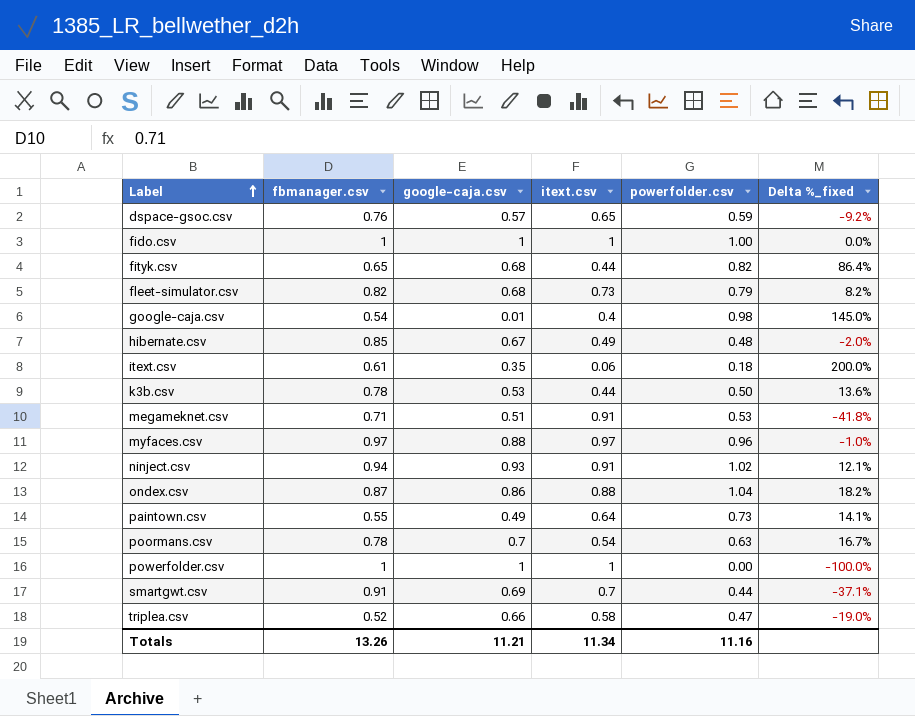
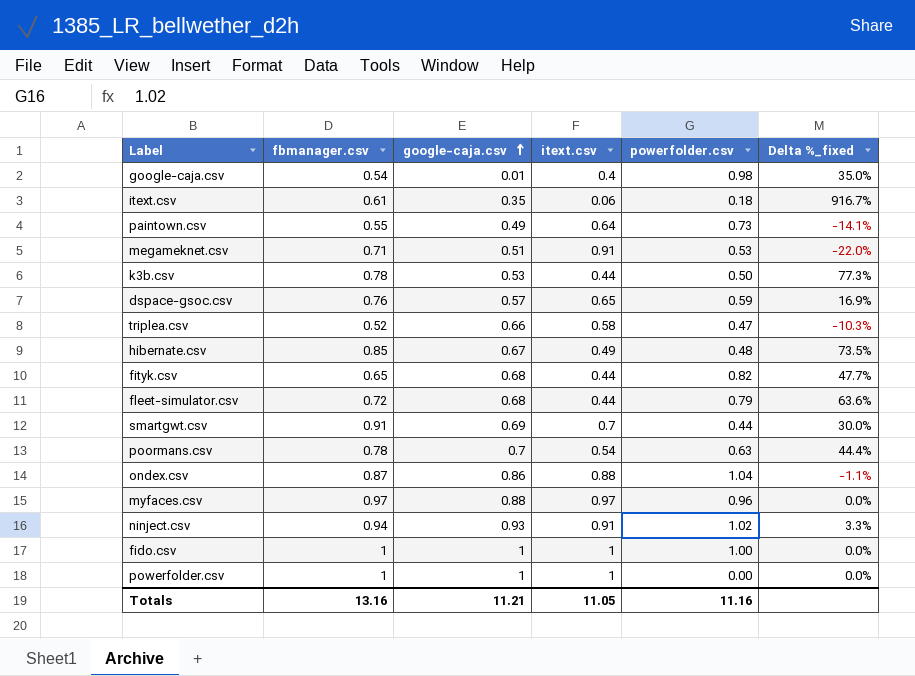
row order: Label ascending -> google-caja.csv ascending
column Delta %_fixed | formula: ([powerfolder.csv] - [itext.csv]) / [itext.csv] -> ([fbmanager.csv] - [itext.csv]) / [itext.csv]
fleet-simulator.csv | fbmanager.csv: 0.82 -> 0.72
fleet-simulator.csv | itext.csv: 0.73 -> 0.44
Totals | fbmanager.csv: 13.26 -> 13.16
Totals | itext.csv: 11.34 -> 11.05

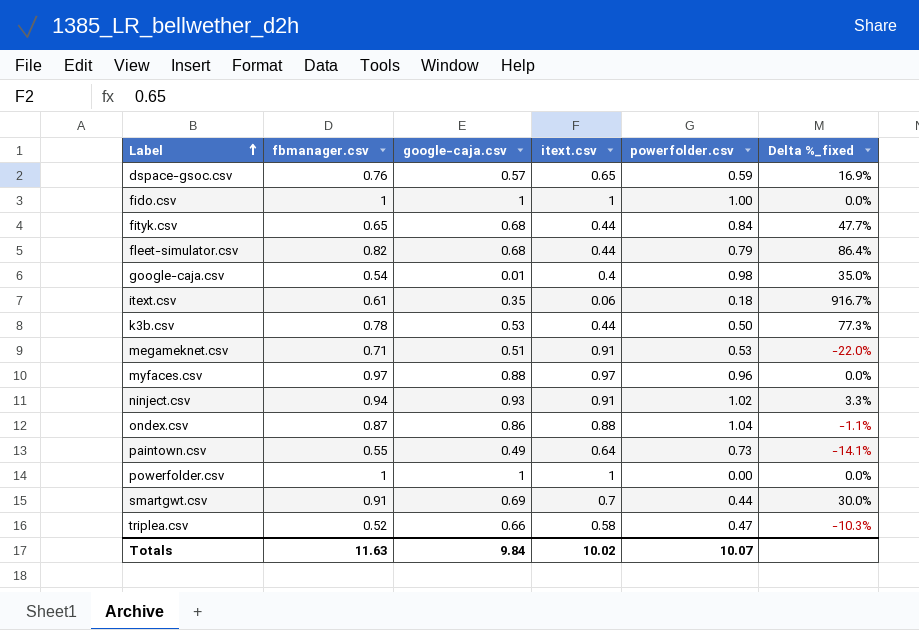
row order: google-caja.csv ascending -> Label ascending
row hibernate.csv: 0.85 | 0.67 | 0.49 | 0.48 | 73.5% -> none
row poormans.csv: 0.78 | 0.7 | 0.54 | 0.63 | 44.4% -> none
fityk.csv | powerfolder.csv: 0.82 -> 0.84
fleet-simulator.csv | fbmanager.csv: 0.72 -> 0.82
fleet-simulator.csv | Delta %_fixed: 63.6% -> 86.4%
Totals | fbmanager.csv: 13.16 -> 11.63
Totals | google-caja.csv: 11.21 -> 9.84
Totals | itext.csv: 11.05 -> 10.02
Totals | powerfolder.csv: 11.16 -> 10.07

